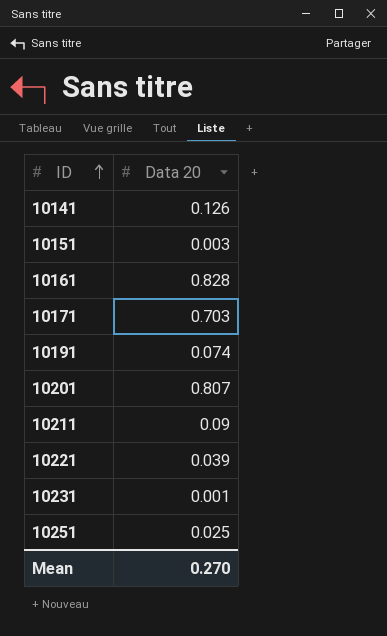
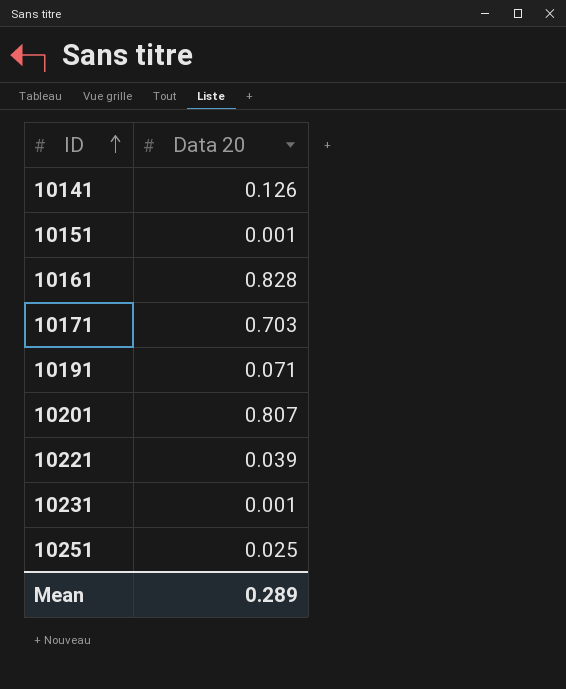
row 10211: 0.09 -> none
10151 | Data 20: 0.003 -> 0.001
10191 | Data 20: 0.074 -> 0.071
Mean | Data 20: 0.270 -> 0.289

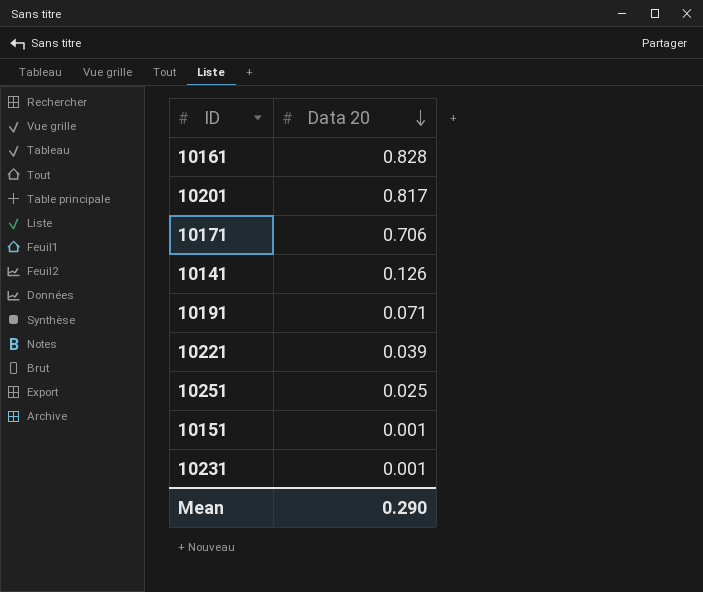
row order: ID ascending -> Data 20 descending
10201 | Data 20: 0.807 -> 0.817
10171 | Data 20: 0.703 -> 0.706
Mean | Data 20: 0.289 -> 0.290

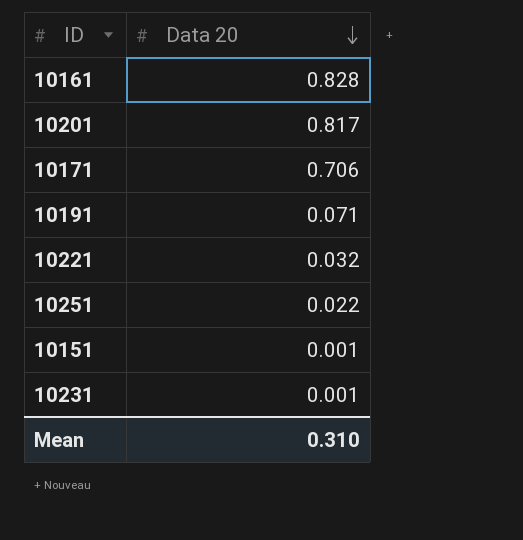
row 10141: 0.126 -> none
10221 | Data 20: 0.039 -> 0.032
10251 | Data 20: 0.025 -> 0.022
Mean | Data 20: 0.290 -> 0.310

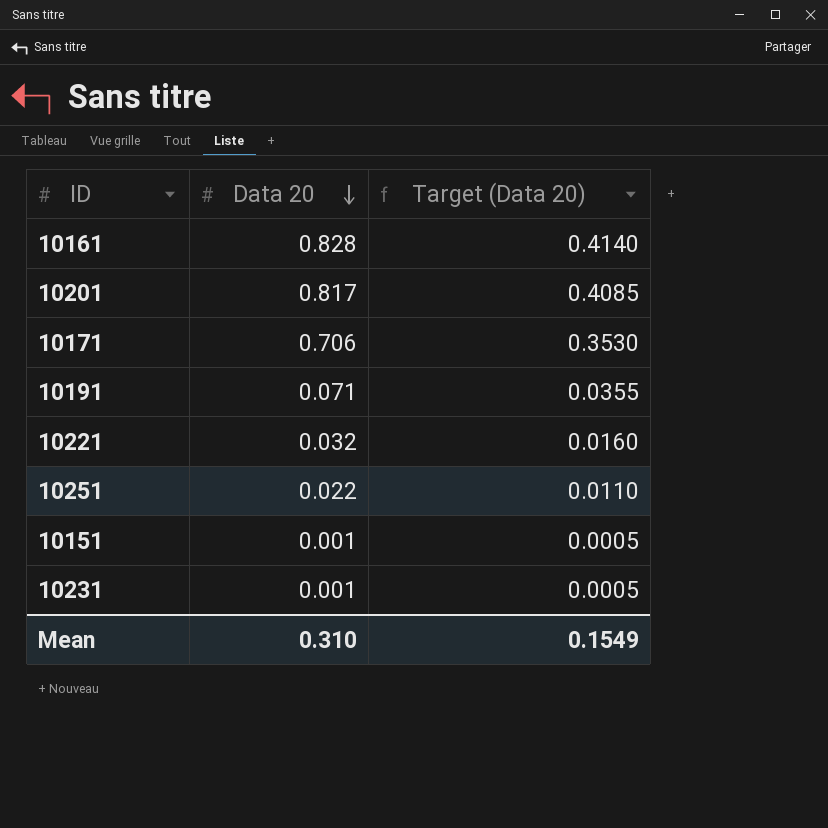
column Target (Data 20) | formula: none -> [Data 20] * 0.5

